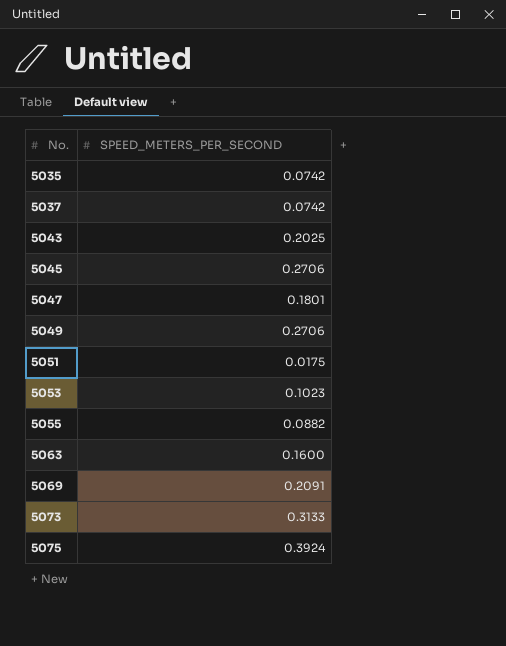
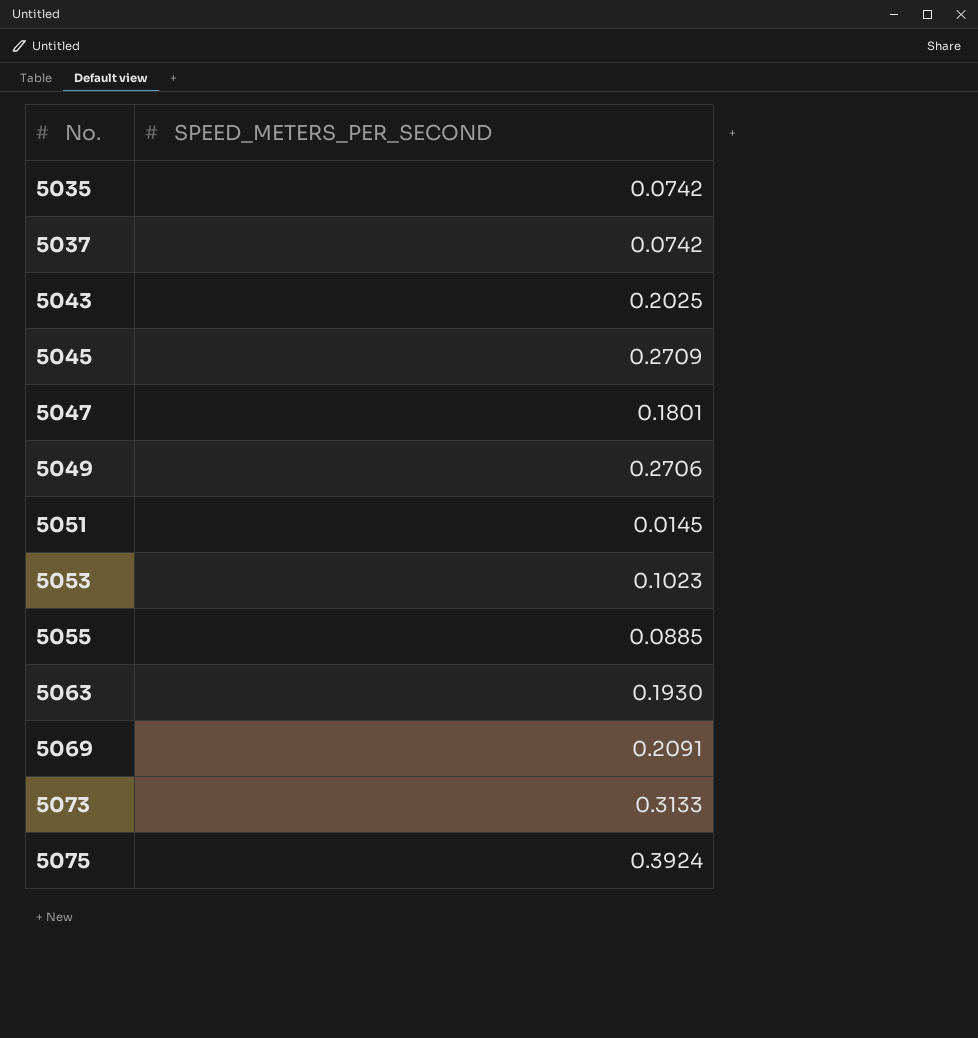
5045 | SPEED_METERS_PER_SECOND: 0.2706 -> 0.2709
5051 | SPEED_METERS_PER_SECOND: 0.0175 -> 0.0145
5055 | SPEED_METERS_PER_SECOND: 0.0882 -> 0.0885
5063 | SPEED_METERS_PER_SECOND: 0.1600 -> 0.1930

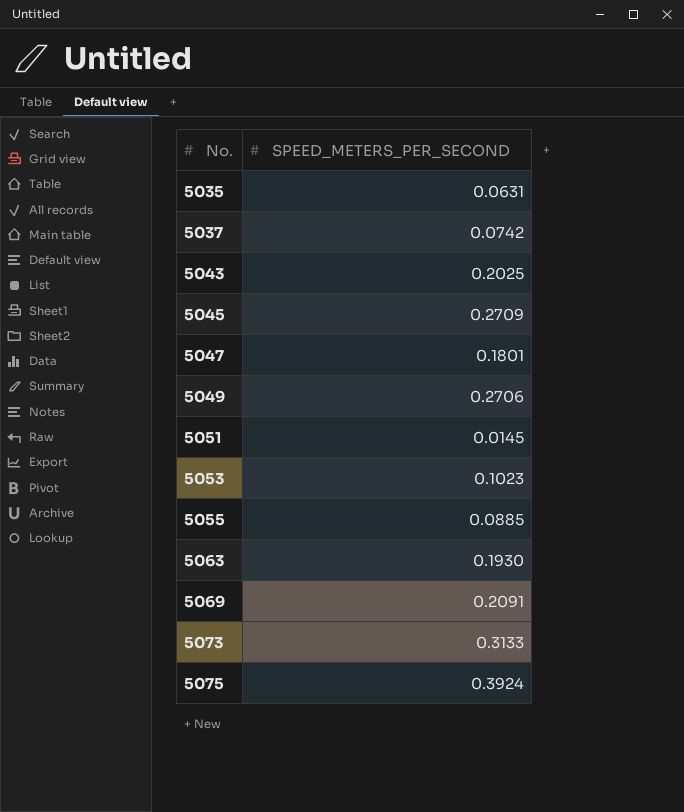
5035 | SPEED_METERS_PER_SECOND: 0.0742 -> 0.0631

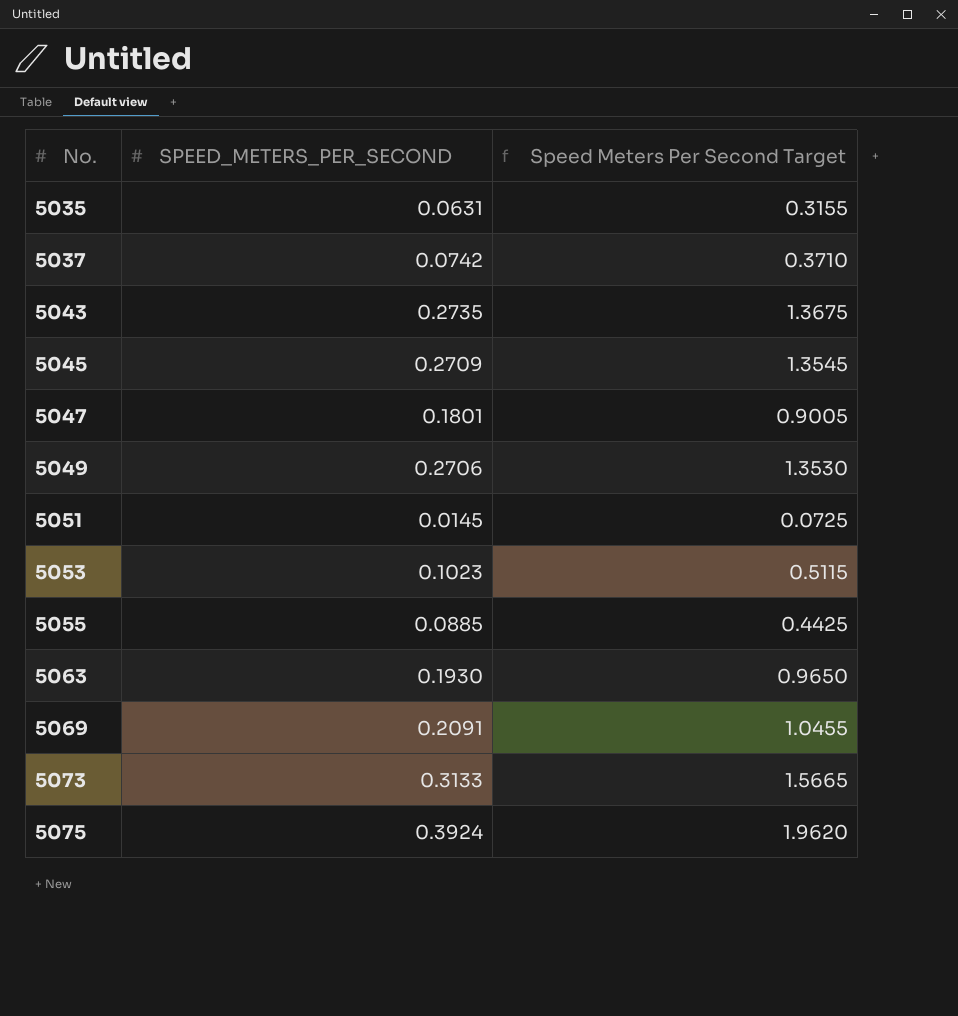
column Speed Meters Per Second Target | formula: none -> [SPEED_METERS_PER_SECOND] * 5
5043 | SPEED_METERS_PER_SECOND: 0.2025 -> 0.2735

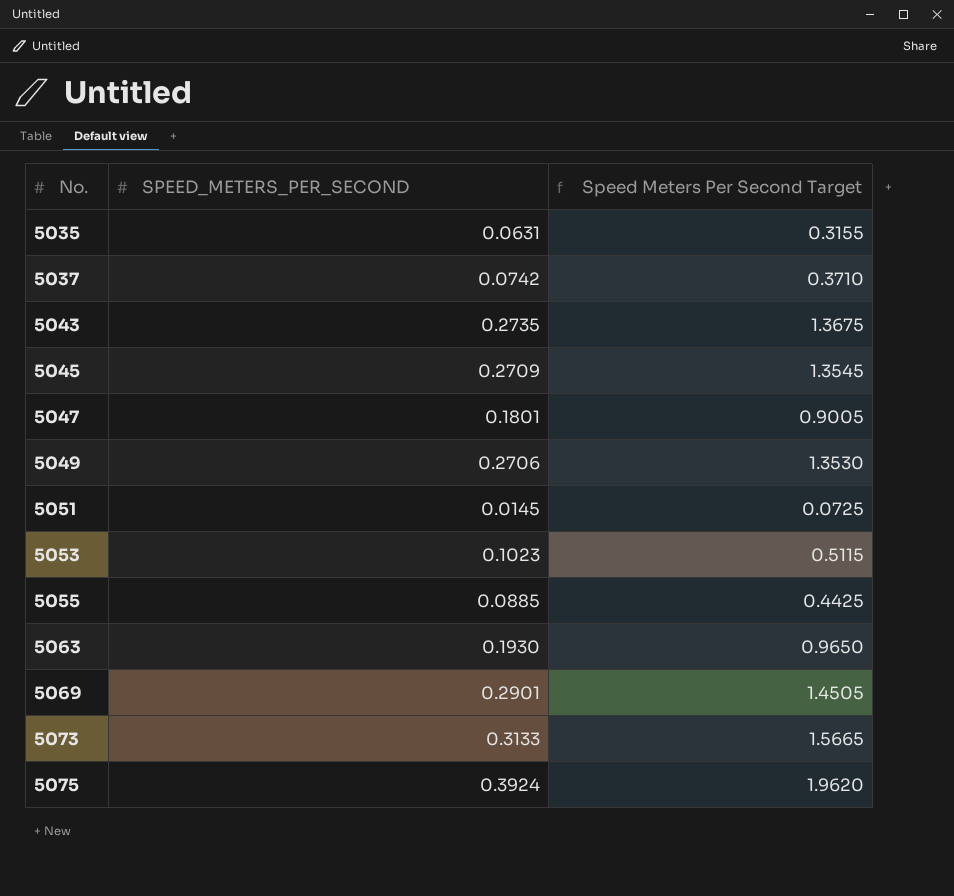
5069 | SPEED_METERS_PER_SECOND: 0.2091 -> 0.2901
5069 | Speed Meters Per Second Target: 1.0455 -> 1.4505

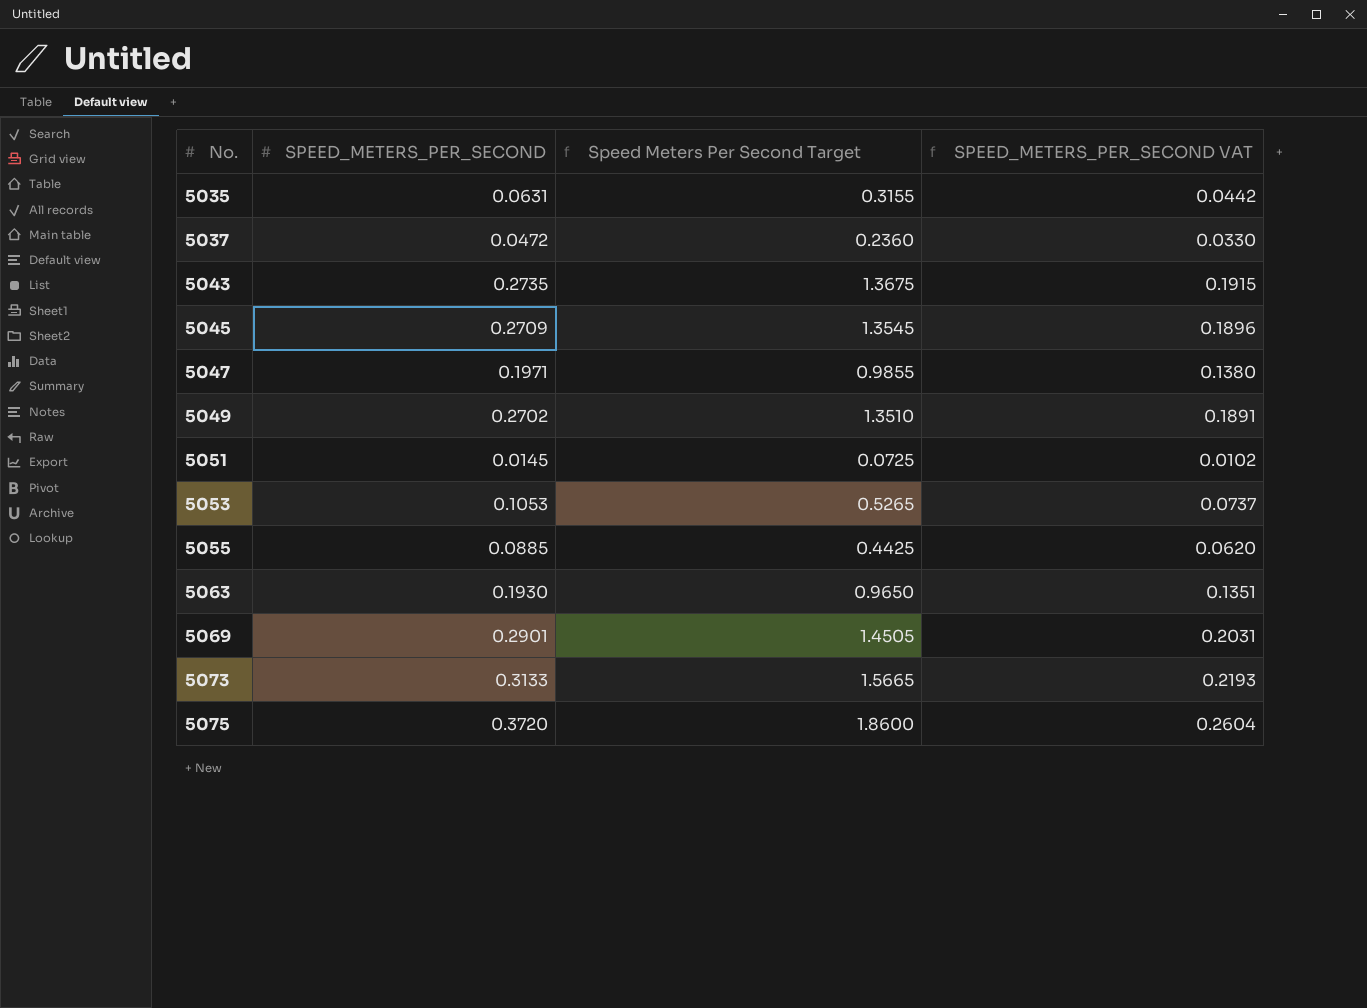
column SPEED_METERS_PER_SECOND VAT | formula: none -> [SPEED_METERS_PER_SECOND] * 0.7
5037 | SPEED_METERS_PER_SECOND: 0.0742 -> 0.0472
5037 | Speed Meters Per Second Target: 0.3710 -> 0.2360
5047 | SPEED_METERS_PER_SECOND: 0.1801 -> 0.1971
5047 | Speed Meters Per Second Target: 0.9005 -> 0.9855
5049 | SPEED_METERS_PER_SECOND: 0.2706 -> 0.2702
5049 | Speed Meters Per Second Target: 1.3530 -> 1.3510
5053 | SPEED_METERS_PER_SECOND: 0.1023 -> 0.1053
5053 | Speed Meters Per Second Target: 0.5115 -> 0.5265
5075 | SPEED_METERS_PER_SECOND: 0.3924 -> 0.3720
5075 | Speed Meters Per Second Target: 1.9620 -> 1.8600

